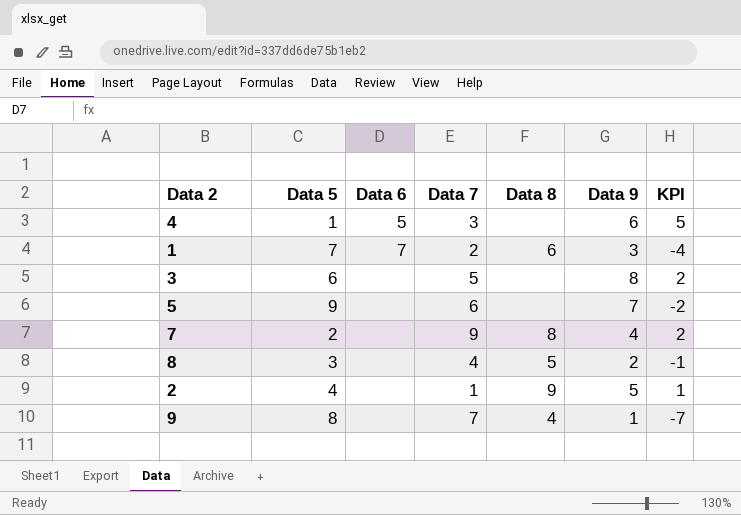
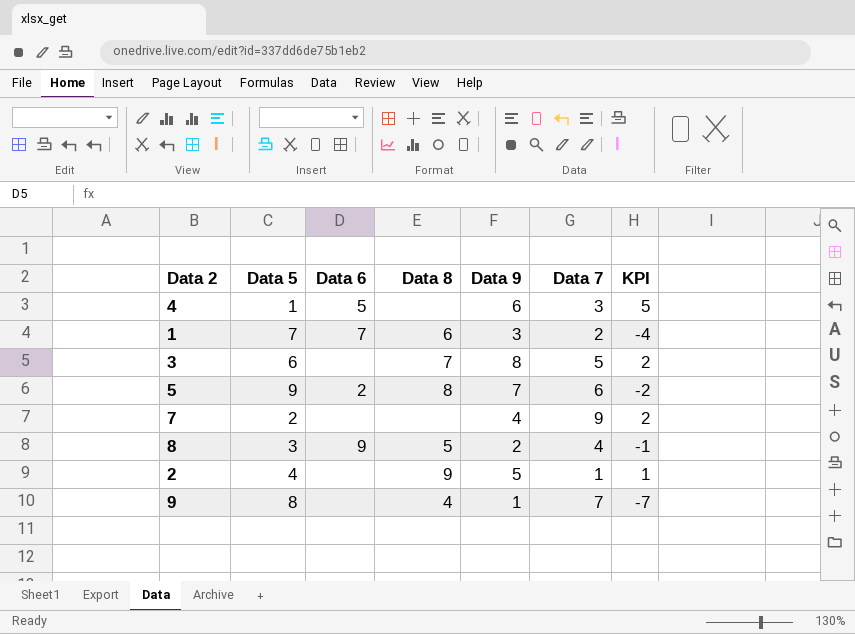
column Data 7 | position: 4 -> 6
3 | Data 8: none -> 7
5 | Data 6: none -> 2
5 | Data 8: none -> 8
7 | Data 8: 8 -> none
8 | Data 6: none -> 9

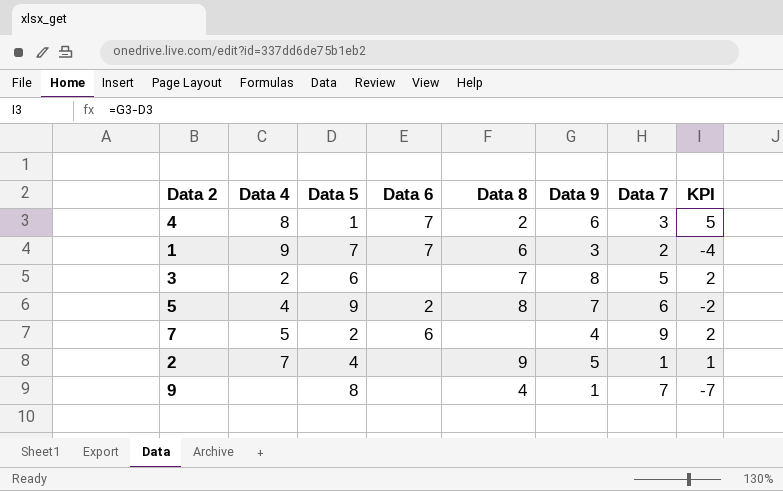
column Data 4 | position: none -> 2
row 8: 3 | 9 | 5 | 2 | 4 | -1 -> none
4 | Data 6: 5 -> 7
4 | Data 8: none -> 2
7 | Data 6: none -> 6

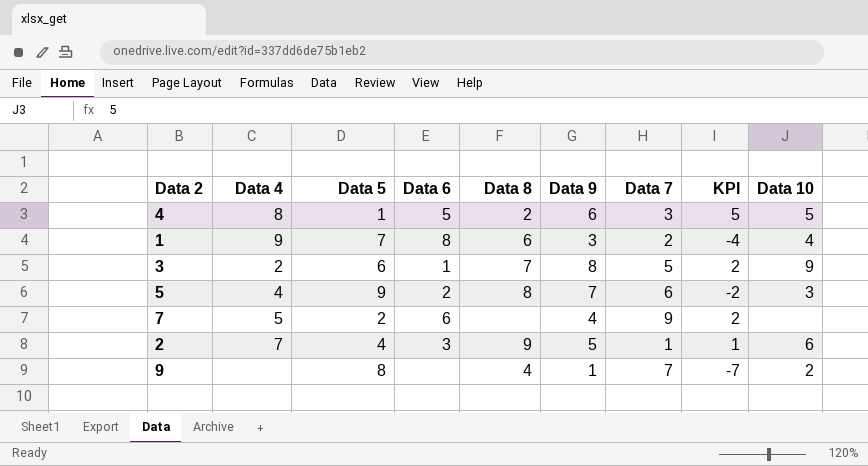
column Data 10 | position: none -> 9
4 | Data 6: 7 -> 5
1 | Data 6: 7 -> 8
3 | Data 6: none -> 1
2 | Data 6: none -> 3

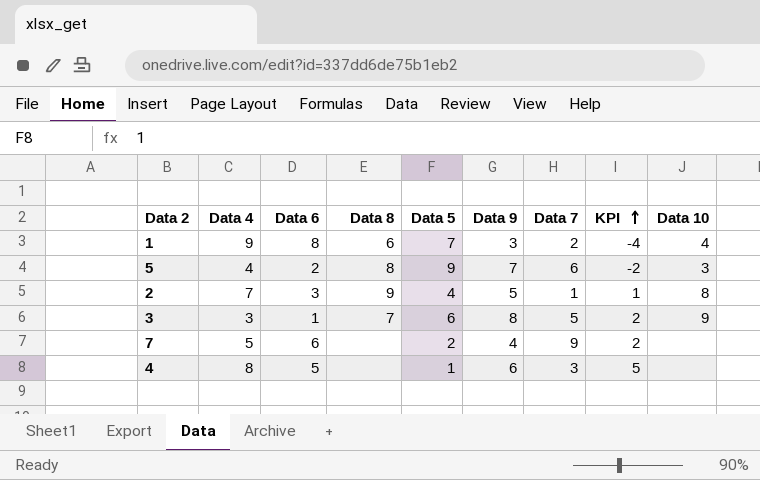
row order: none -> KPI ascending
column Data 5 | position: 3 -> 5
row 9: none | 8 | none | 4 | 1 | 7 | -7 | 2 -> none
2 | Data 10: 6 -> 8
3 | Data 4: 2 -> 3
4 | Data 8: 2 -> none
4 | Data 10: 5 -> none

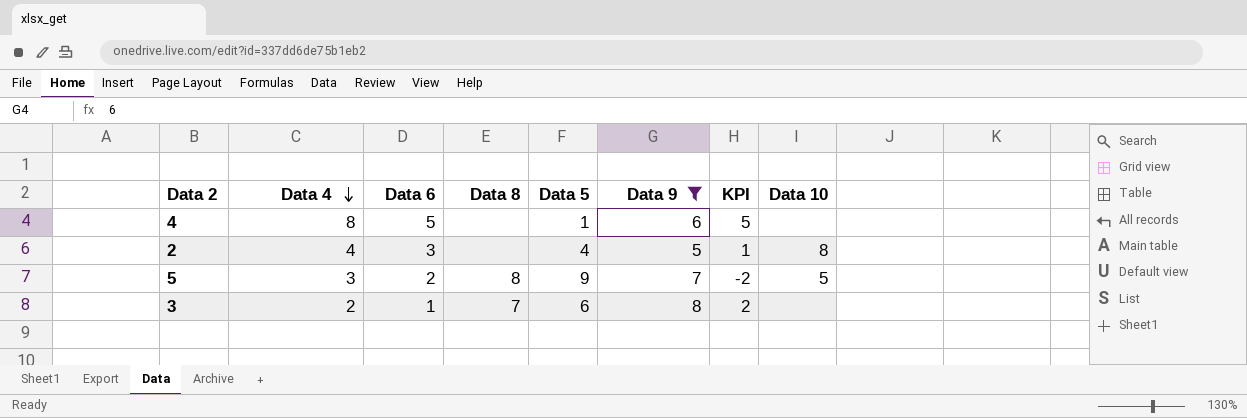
filter: none -> Data 9 >= 5
row order: KPI ascending -> Data 4 descending
column Data 7 | position: 7 -> none
2 | Data 4: 7 -> 4
2 | Data 8: 9 -> none
5 | Data 4: 4 -> 3
5 | Data 10: 3 -> 5
3 | Data 4: 3 -> 2
3 | Data 10: 9 -> none

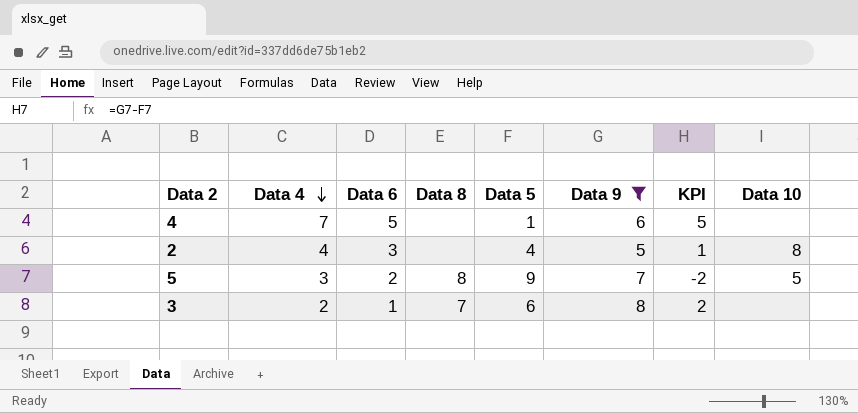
4 | Data 4: 8 -> 7

